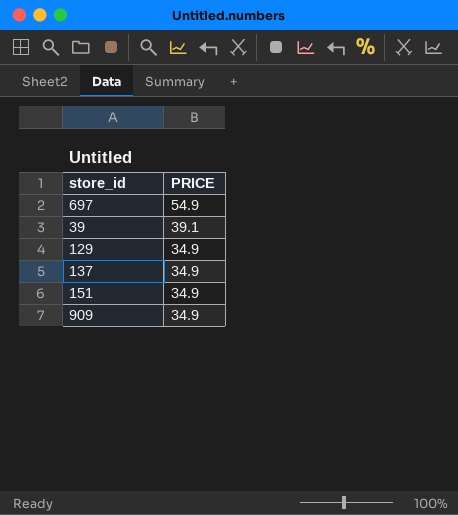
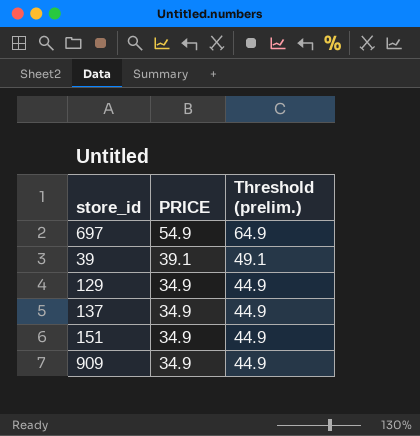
column Threshold (prelim.) | formula: none -> [PRICE] + 10

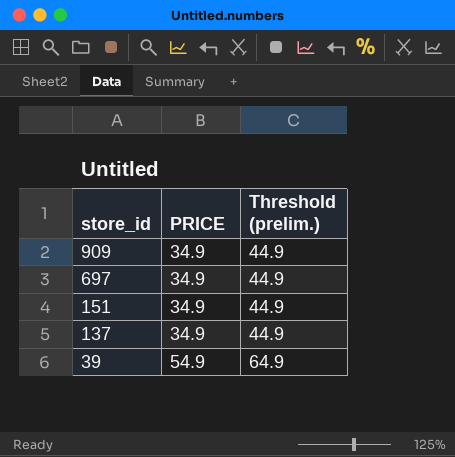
row order: PRICE descending -> store_id descending
row 129: 34.9 | 44.9 -> none
697 | PRICE: 54.9 -> 34.9
697 | Threshold (prelim.): 64.9 -> 44.9
39 | PRICE: 39.1 -> 54.9
39 | Threshold (prelim.): 49.1 -> 64.9

